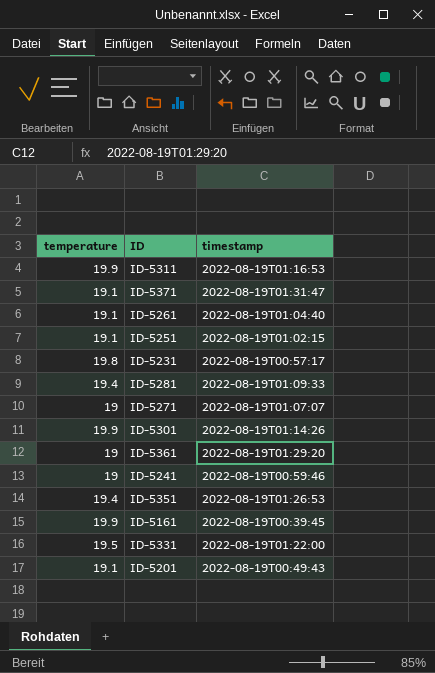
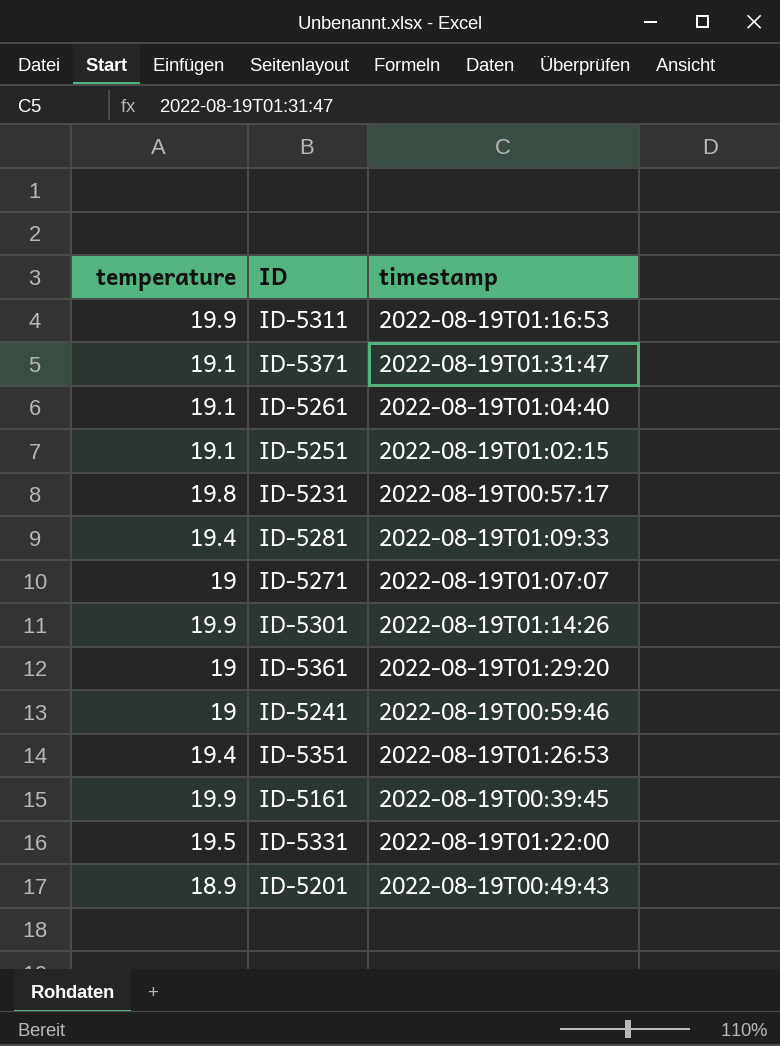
ID-5201 | temperature: 19.1 -> 18.9

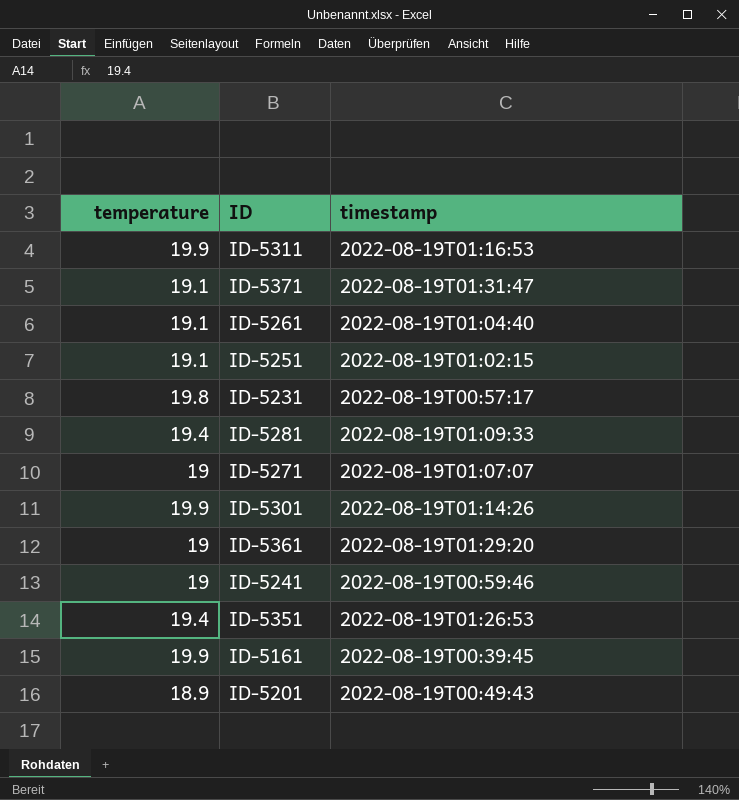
row ID-5331: 19.5 | 2022-08-19T01:22:00 -> none

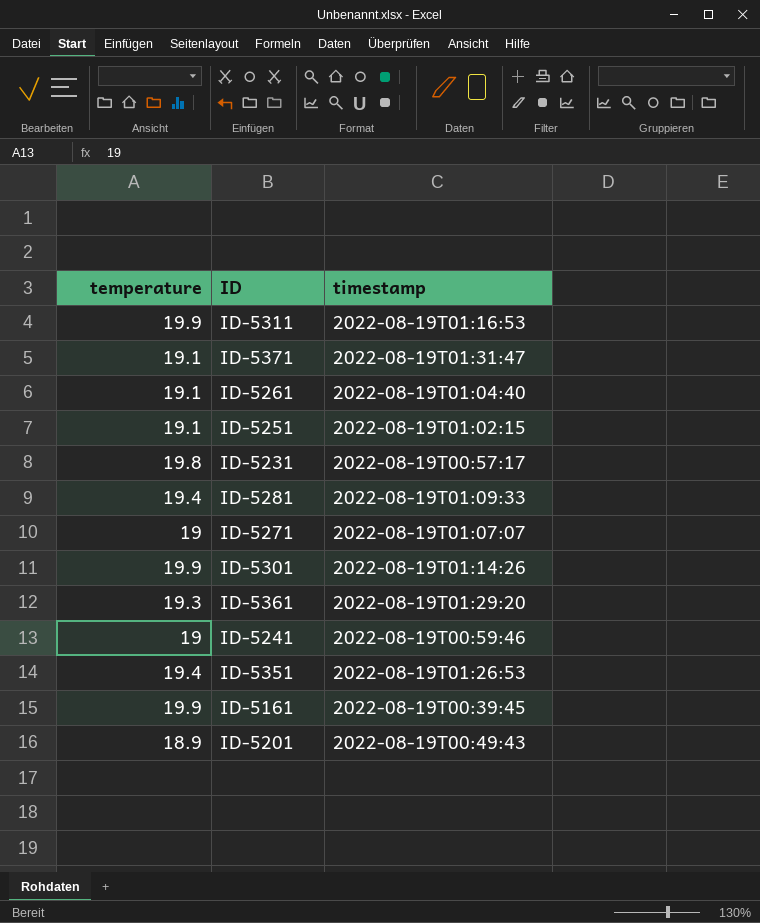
ID-5361 | temperature: 19 -> 19.3

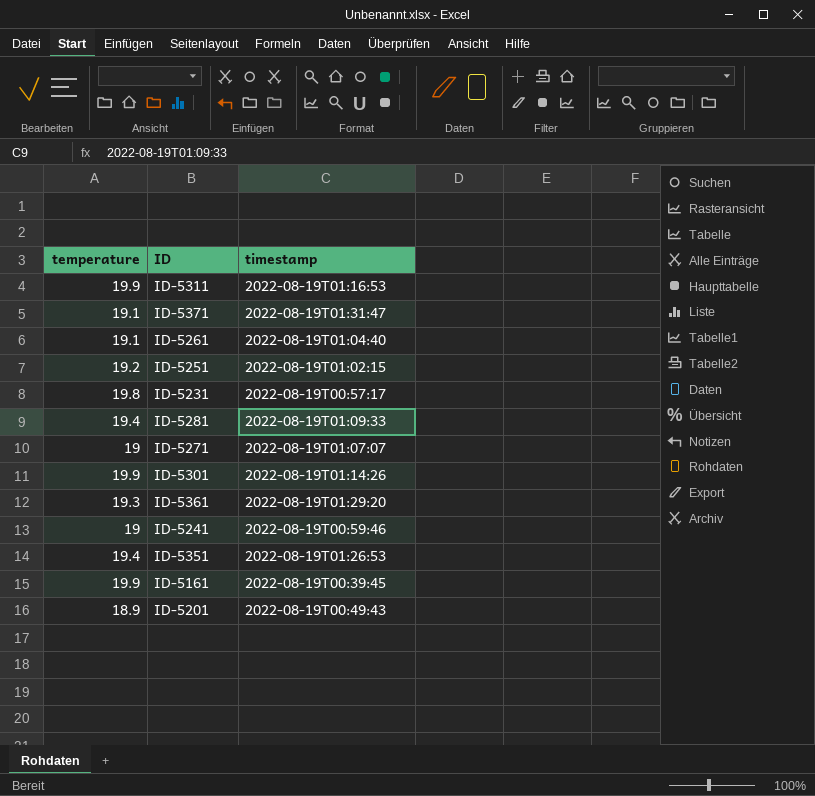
ID-5251 | temperature: 19.1 -> 19.2

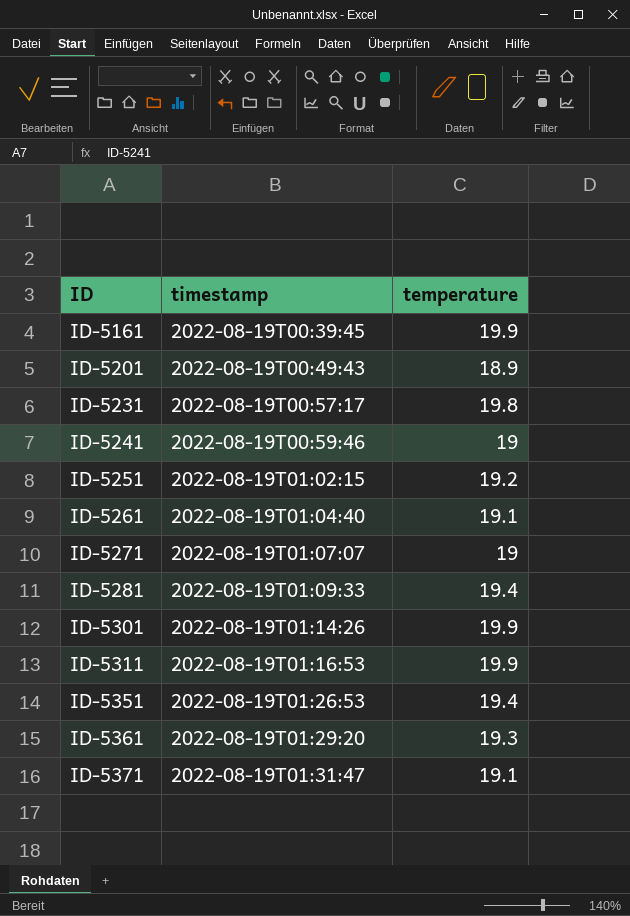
row order: none -> ID ascending
column temperature | position: 1 -> 3

